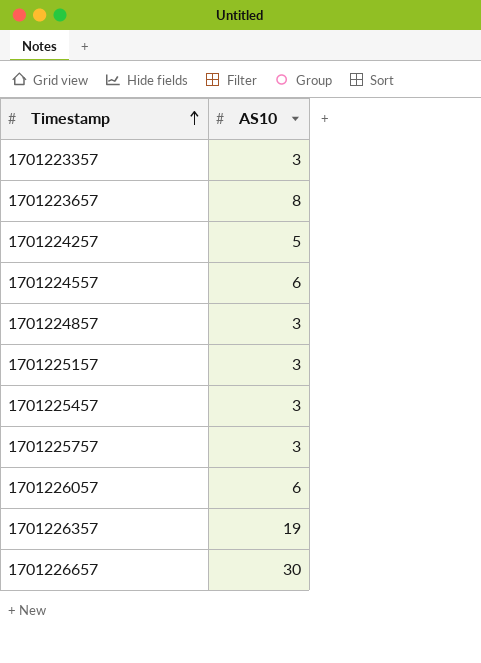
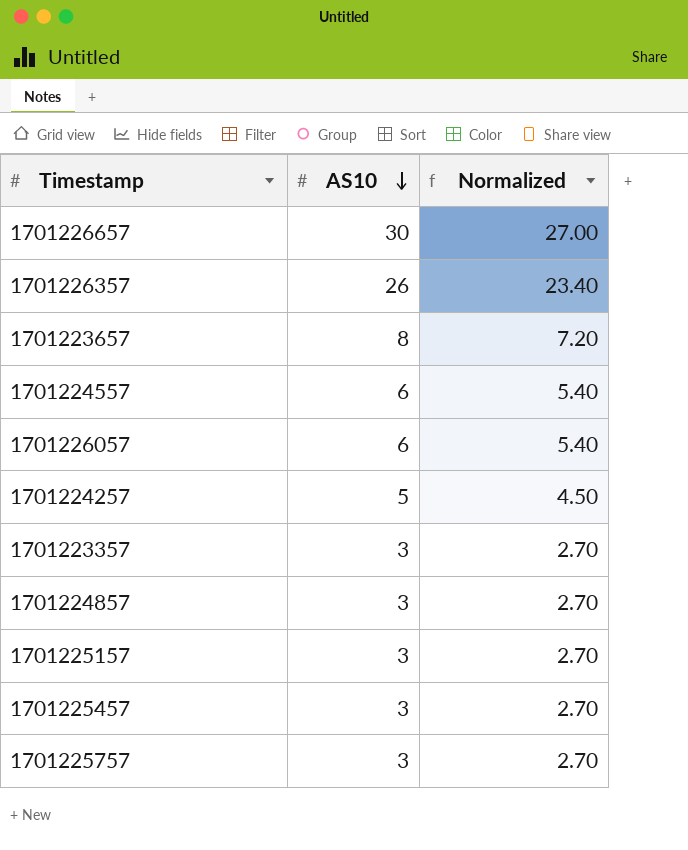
row order: Timestamp ascending -> AS10 descending
column Normalized | formula: none -> [AS10] * 0.9
1701226357 | AS10: 19 -> 26

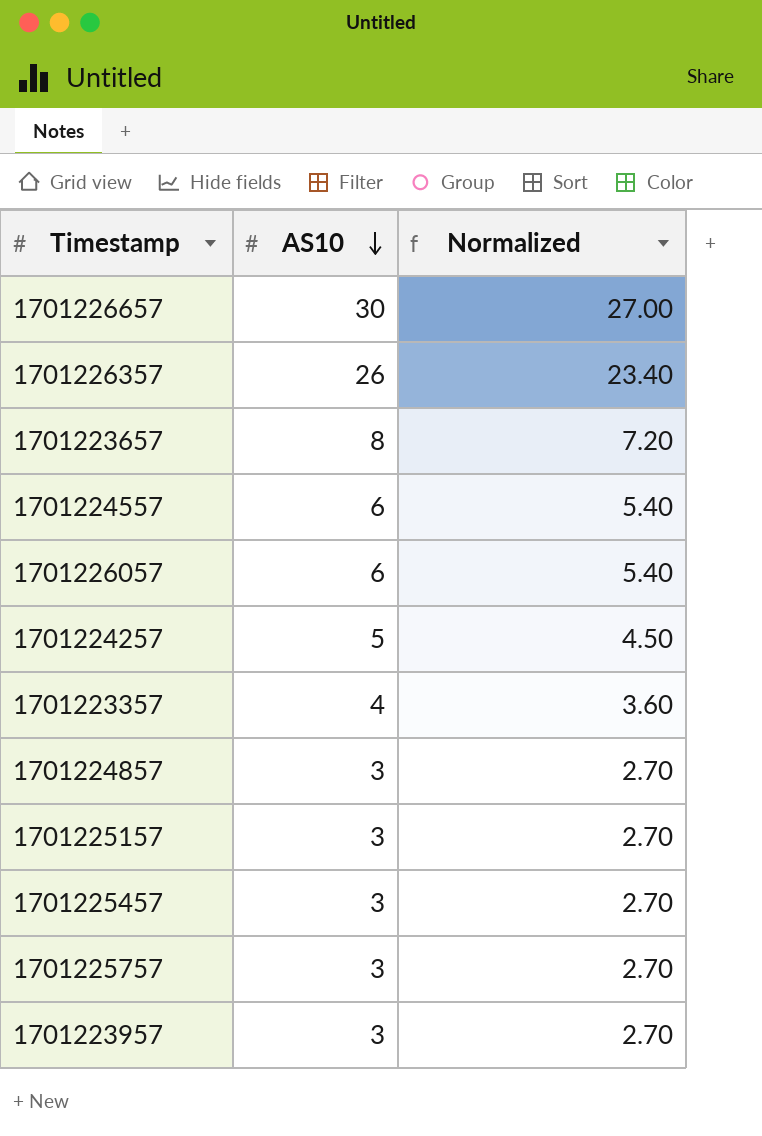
1701223357 | AS10: 3 -> 4
1701223357 | Normalized: 2.70 -> 3.60
row 1701223957: none -> 3 | 2.70

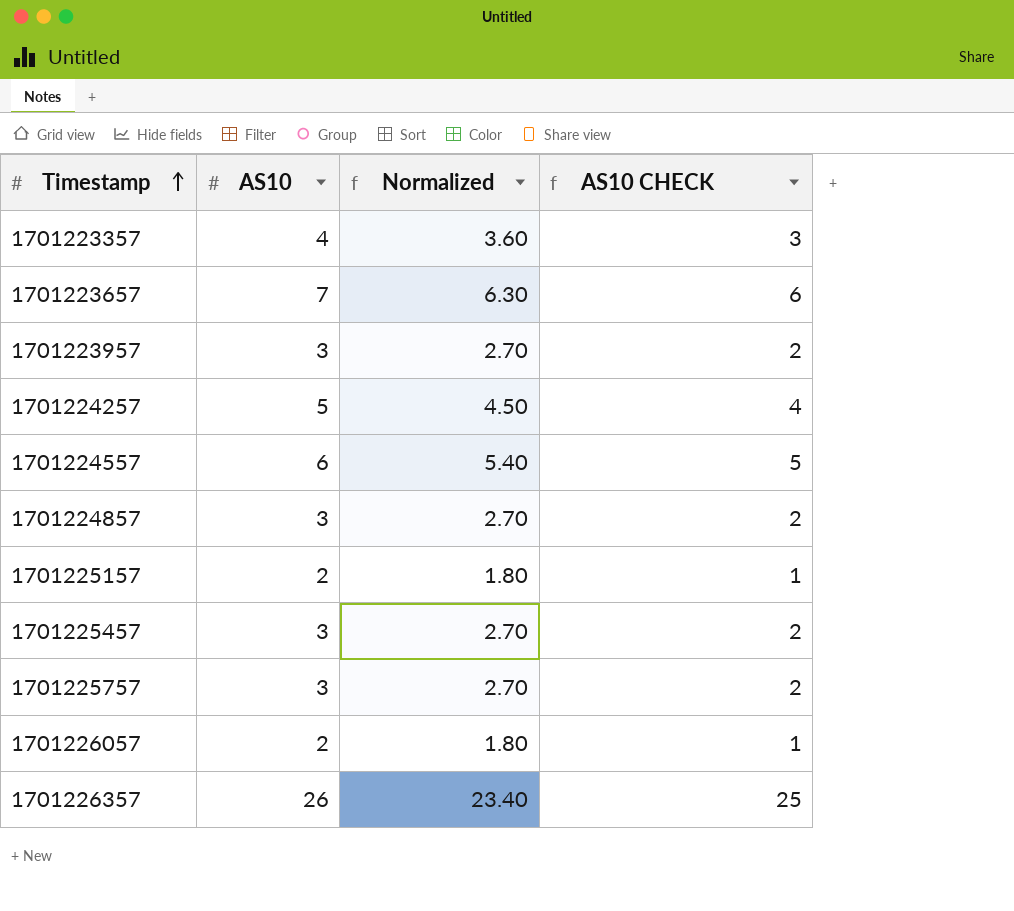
row order: AS10 descending -> Timestamp ascending
column AS10 CHECK | formula: none -> [AS10] - 1
row 1701226657: 30 | 27.00 -> none
1701223657 | AS10: 8 -> 7
1701223657 | Normalized: 7.20 -> 6.30
1701225157 | AS10: 3 -> 2
1701225157 | Normalized: 2.70 -> 1.80
1701226057 | AS10: 6 -> 2
1701226057 | Normalized: 5.40 -> 1.80

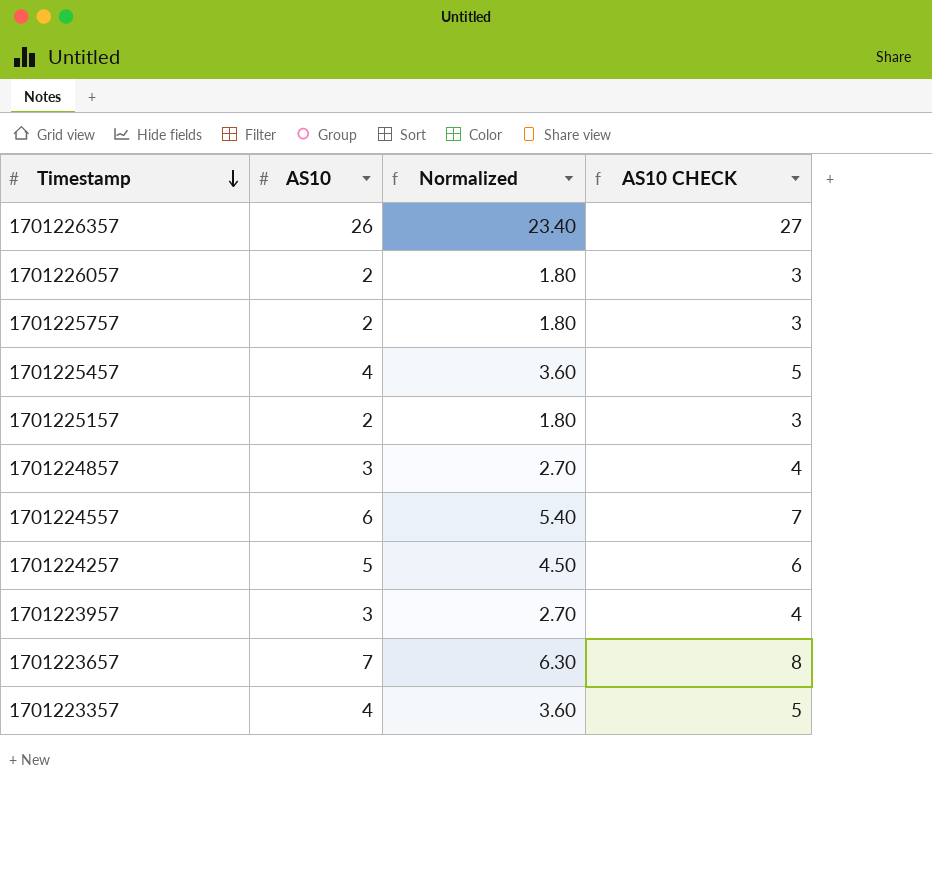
row order: Timestamp ascending -> Timestamp descending
column AS10 CHECK | formula: [AS10] - 1 -> [AS10] + 1
1701225757 | AS10: 3 -> 2
1701225757 | Normalized: 2.70 -> 1.80
1701225457 | AS10: 3 -> 4
1701225457 | Normalized: 2.70 -> 3.60

